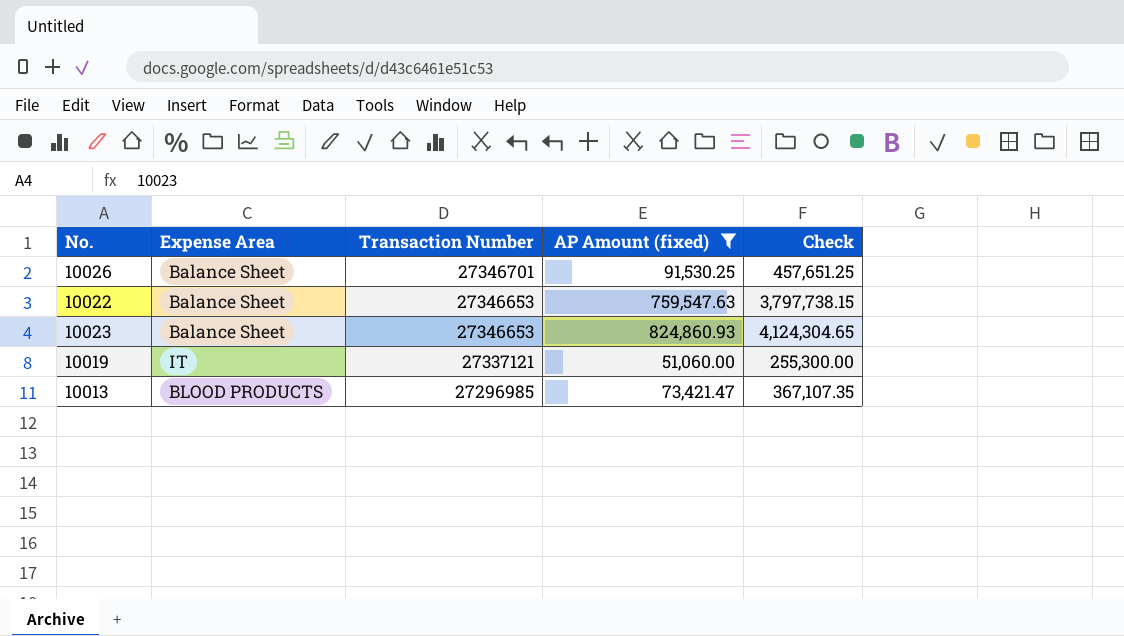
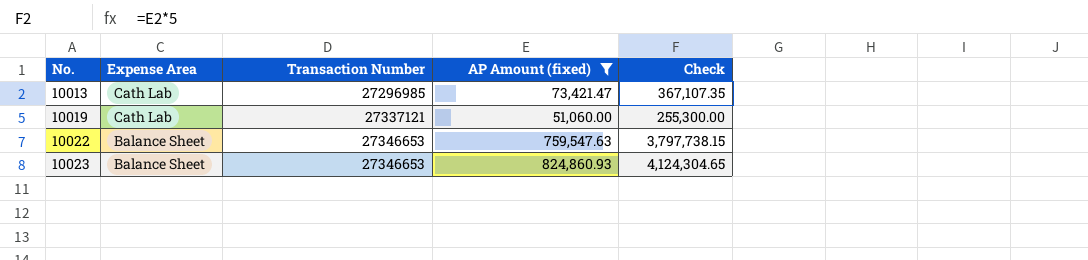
row order: Transaction Number descending -> No. ascending
row 10026: Balance Sheet | 27346701 | 91,530.25 | 457,651.25 -> none
10013 | Expense Area: BLOOD PRODUCTS -> Cath Lab
10019 | Expense Area: IT -> Cath Lab

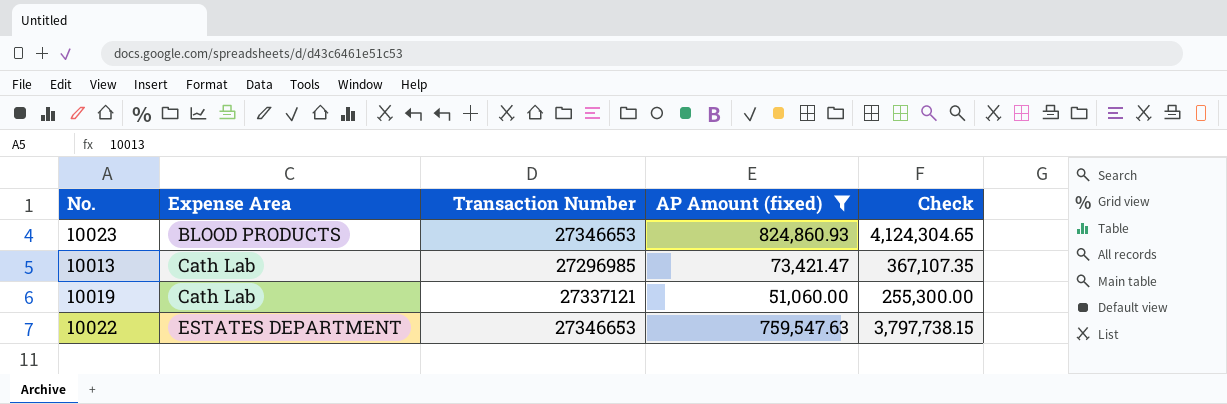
row order: No. ascending -> Expense Area ascending
10023 | Expense Area: Balance Sheet -> BLOOD PRODUCTS
10022 | Expense Area: Balance Sheet -> ESTATES DEPARTMENT

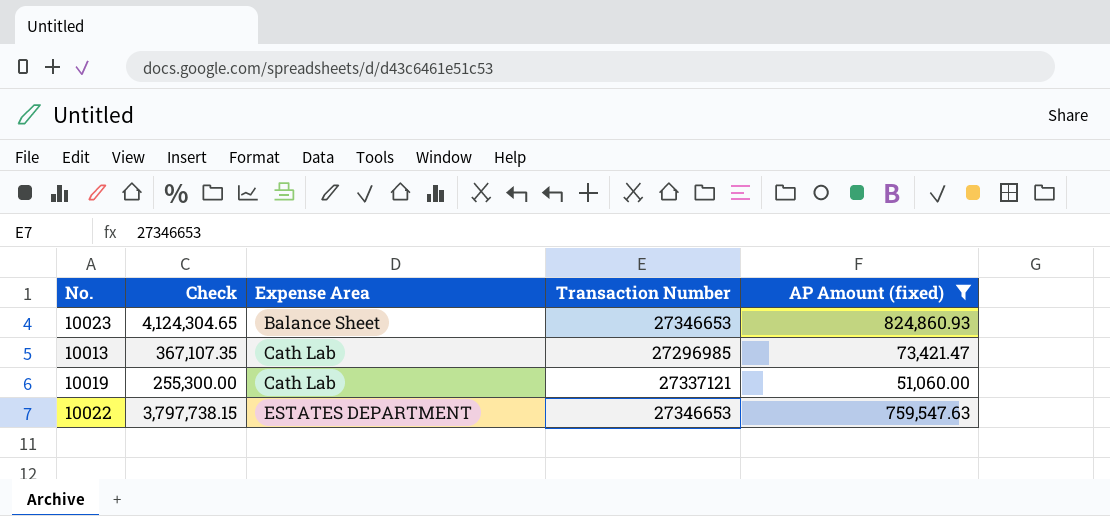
column Check | position: 5 -> 2
10023 | Expense Area: BLOOD PRODUCTS -> Balance Sheet

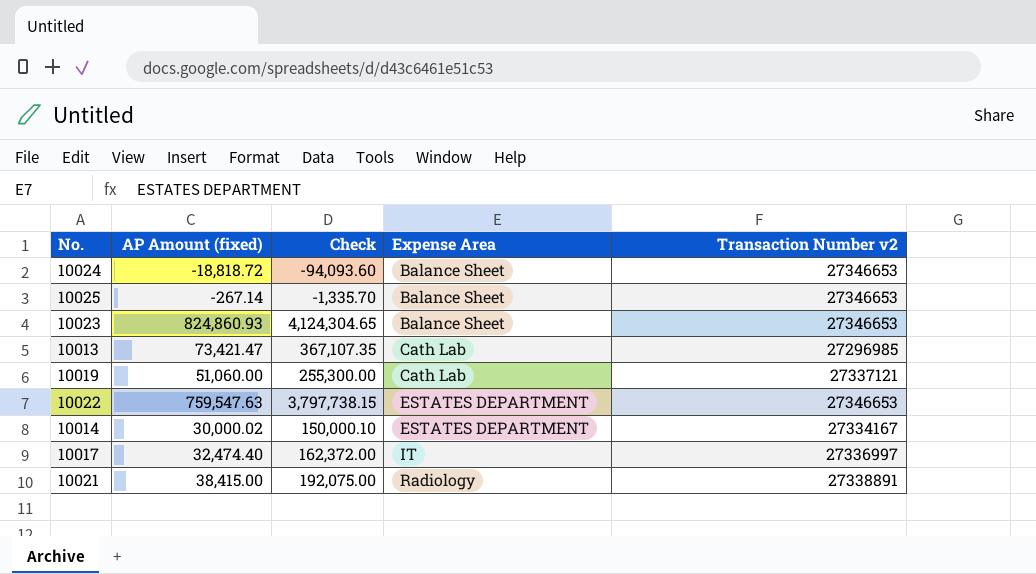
filter: AP Amount (fixed) >= 51,060.00 -> none
column AP Amount (fixed) | position: 5 -> 2
column name: Transaction Number -> Transaction Number v2

